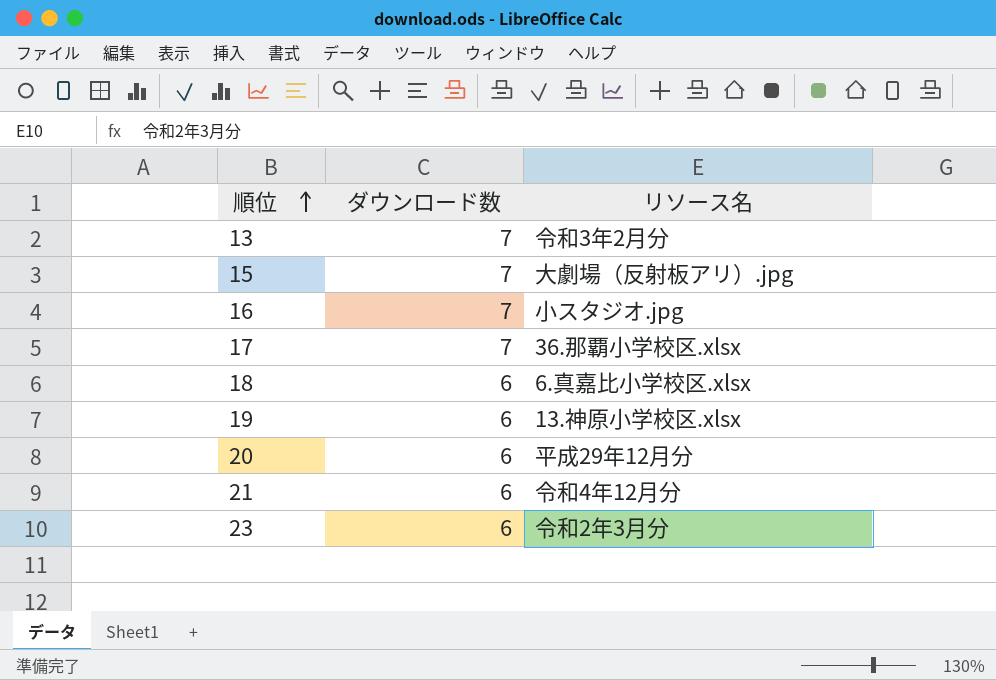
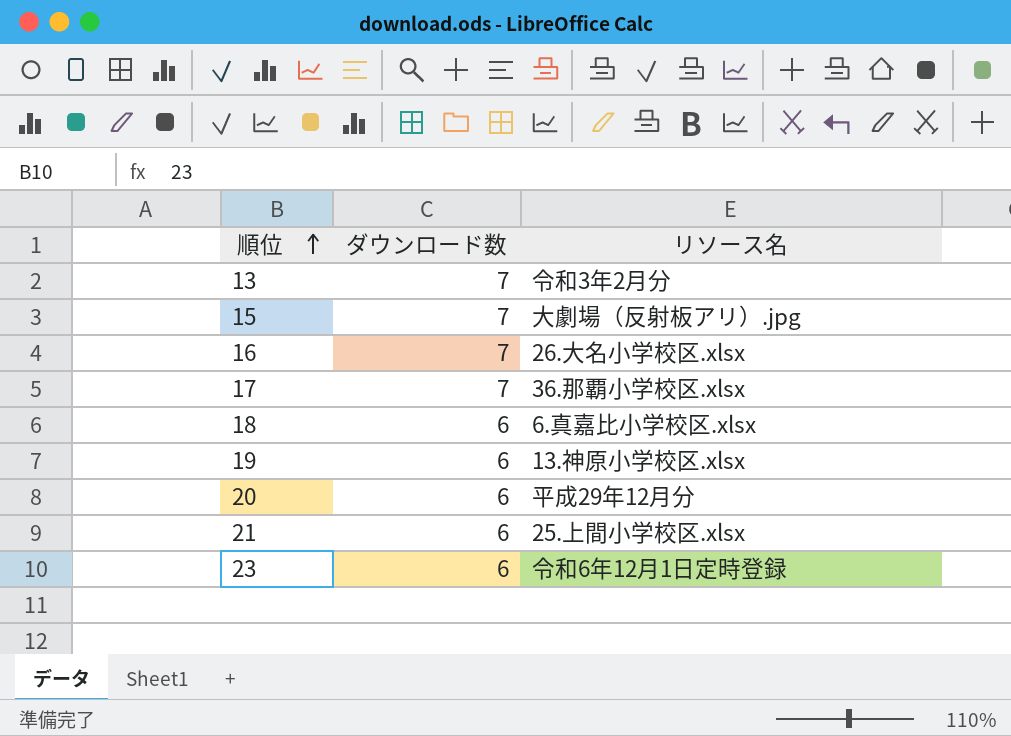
16 | リソース名: 小スタジオ.jpg -> 26.大名小学校区.xlsx
21 | リソース名: 令和4年12月分 -> 25.上間小学校区.xlsx
23 | リソース名: 令和2年3月分 -> 令和6年12月1日定時登録

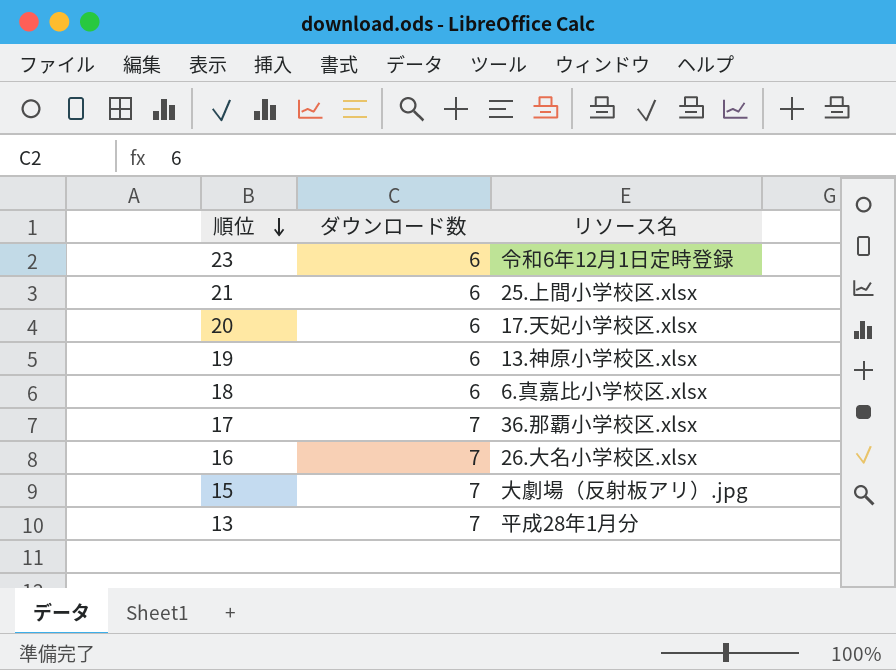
row order: 順位 ascending -> 順位 descending
20 | リソース名: 平成29年12月分 -> 17.天妃小学校区.xlsx
13 | リソース名: 令和3年2月分 -> 平成28年1月分

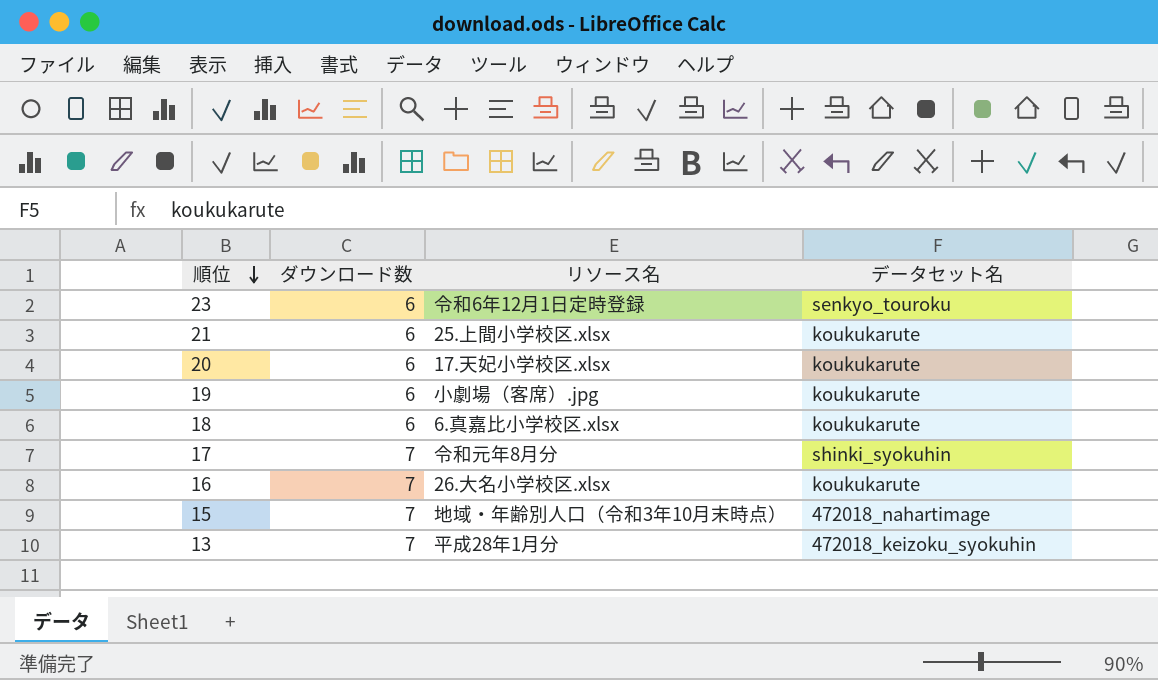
column データセット名 | position: none -> 4
19 | リソース名: 13.神原小学校区.xlsx -> 小劇場（客席）.jpg
17 | リソース名: 36.那覇小学校区.xlsx -> 令和元年8月分
15 | リソース名: 大劇場（反射板アリ）.jpg -> 地域・年齢別人口（令和3年10月末時点）

